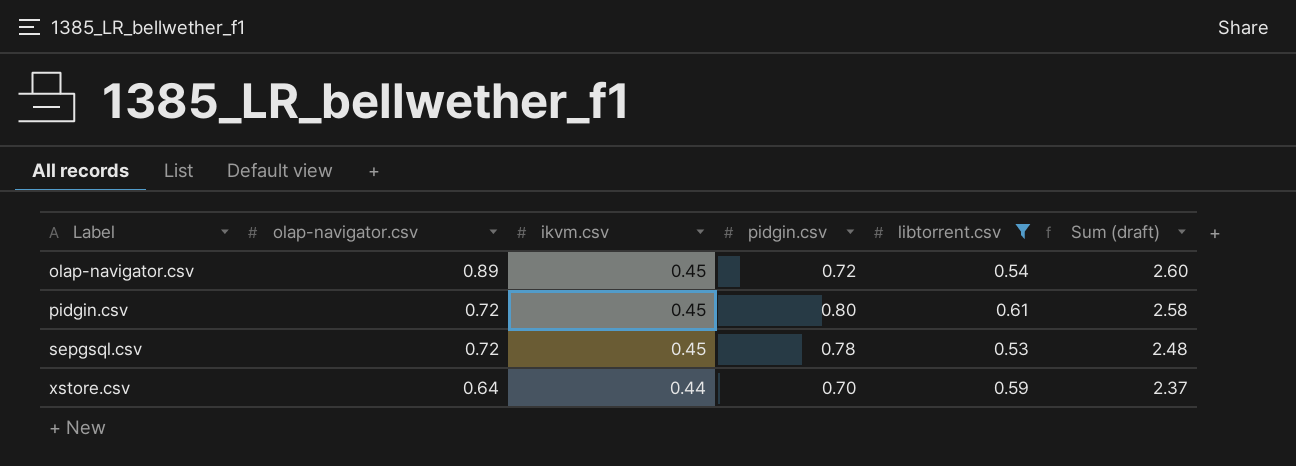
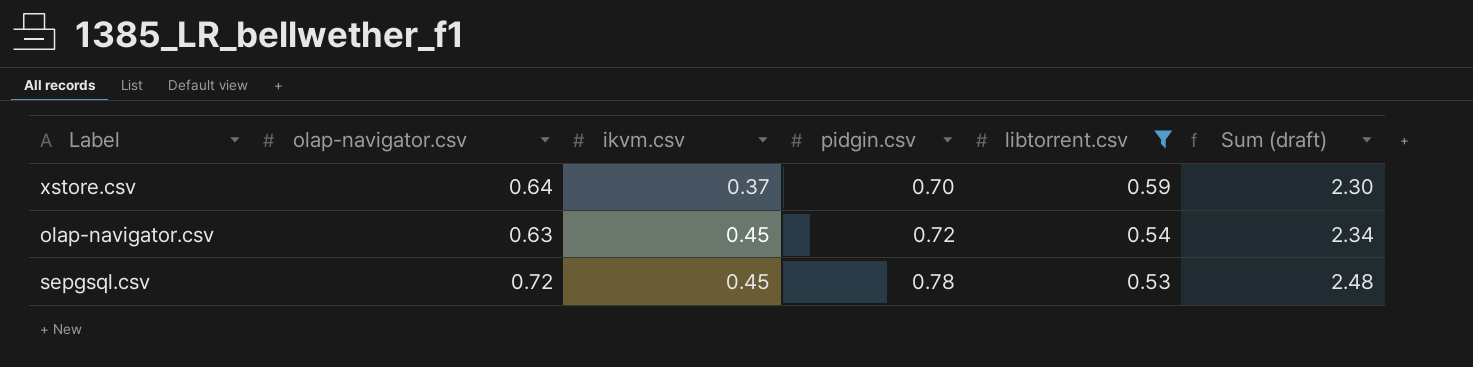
row order: Label ascending -> ikvm.csv ascending
row pidgin.csv: 0.72 | 0.45 | 0.80 | 0.61 | 2.58 -> none
xstore.csv | ikvm.csv: 0.44 -> 0.37
xstore.csv | Sum (draft): 2.37 -> 2.30
olap-navigator.csv | olap-navigator.csv: 0.89 -> 0.63
olap-navigator.csv | Sum (draft): 2.60 -> 2.34

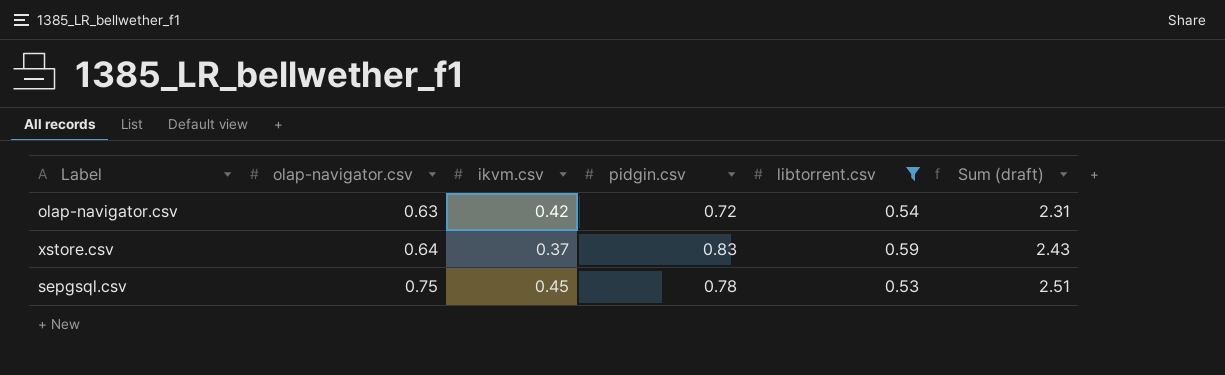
row order: ikvm.csv ascending -> olap-navigator.csv ascending
olap-navigator.csv | ikvm.csv: 0.45 -> 0.42
olap-navigator.csv | Sum (draft): 2.34 -> 2.31
xstore.csv | pidgin.csv: 0.70 -> 0.83
xstore.csv | Sum (draft): 2.30 -> 2.43
sepgsql.csv | olap-navigator.csv: 0.72 -> 0.75
sepgsql.csv | Sum (draft): 2.48 -> 2.51

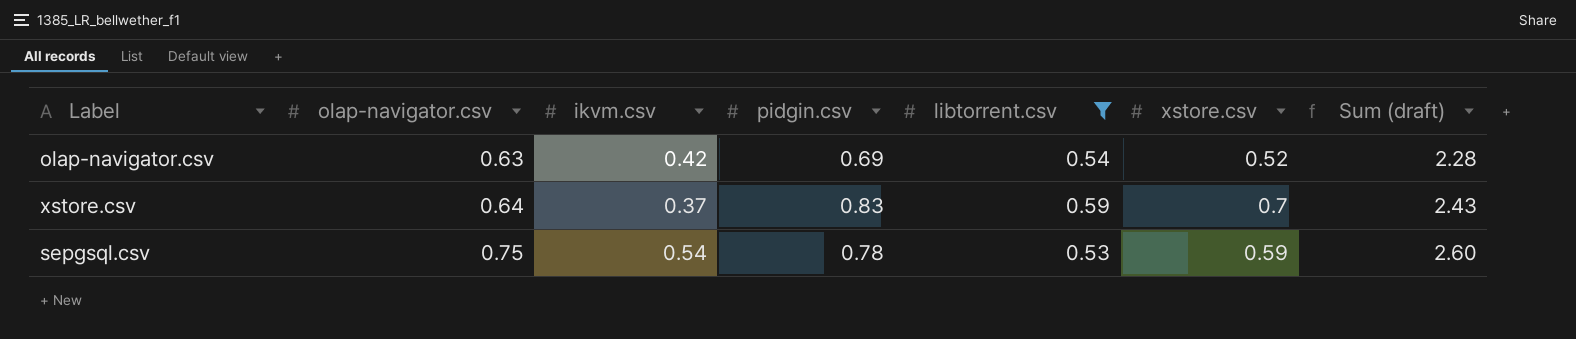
column xstore.csv | position: none -> 6
olap-navigator.csv | pidgin.csv: 0.72 -> 0.69
olap-navigator.csv | Sum (draft): 2.31 -> 2.28
sepgsql.csv | ikvm.csv: 0.45 -> 0.54
sepgsql.csv | Sum (draft): 2.51 -> 2.60

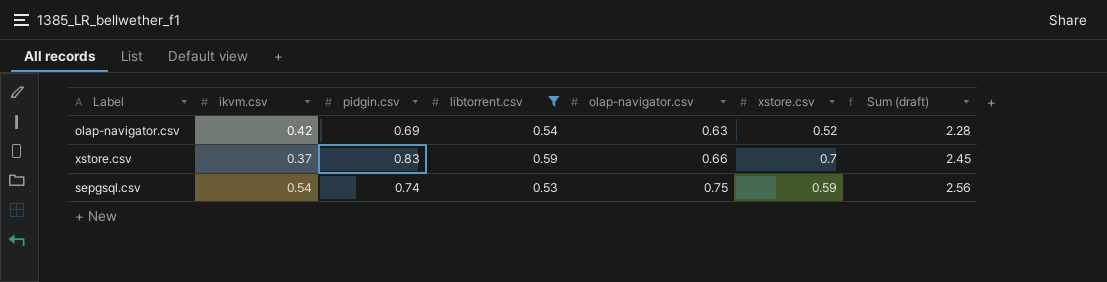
column olap-navigator.csv | position: 2 -> 5
xstore.csv | olap-navigator.csv: 0.64 -> 0.66
xstore.csv | Sum (draft): 2.43 -> 2.45
sepgsql.csv | pidgin.csv: 0.78 -> 0.74
sepgsql.csv | Sum (draft): 2.60 -> 2.56

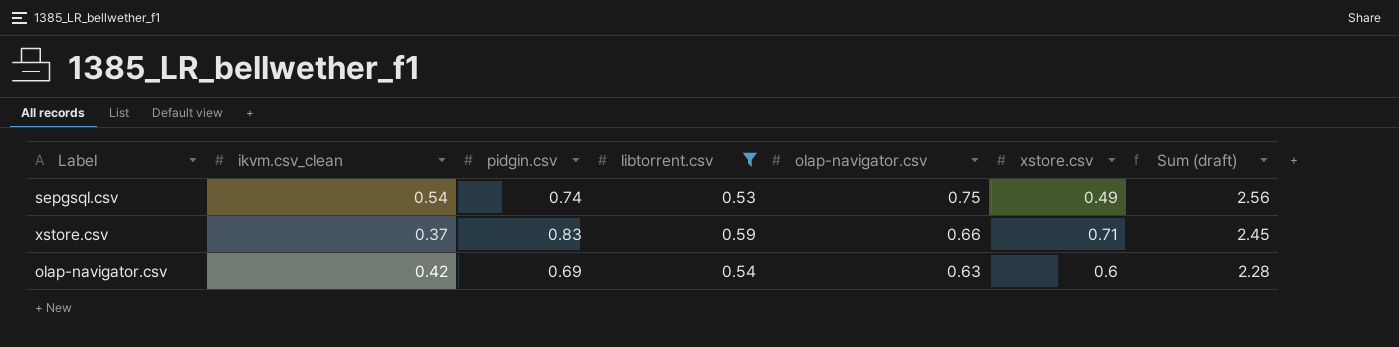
row order: olap-navigator.csv ascending -> olap-navigator.csv descending
column name: ikvm.csv -> ikvm.csv_clean
sepgsql.csv | xstore.csv: 0.59 -> 0.49
xstore.csv | xstore.csv: 0.7 -> 0.71
olap-navigator.csv | xstore.csv: 0.52 -> 0.6

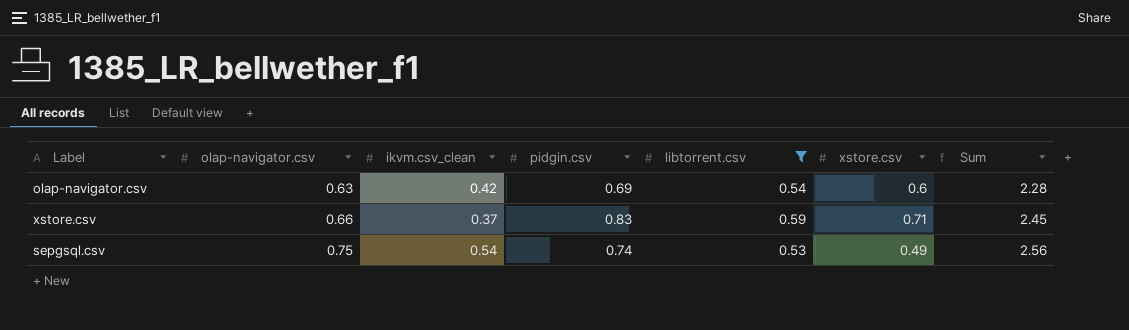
row order: olap-navigator.csv descending -> olap-navigator.csv ascending
column olap-navigator.csv | position: 5 -> 2
column name: Sum (draft) -> Sum

